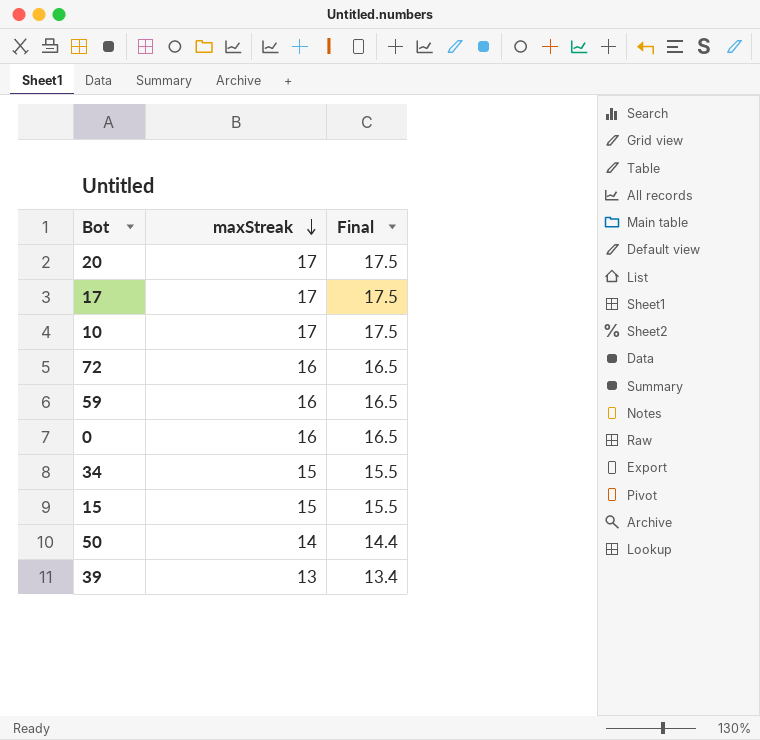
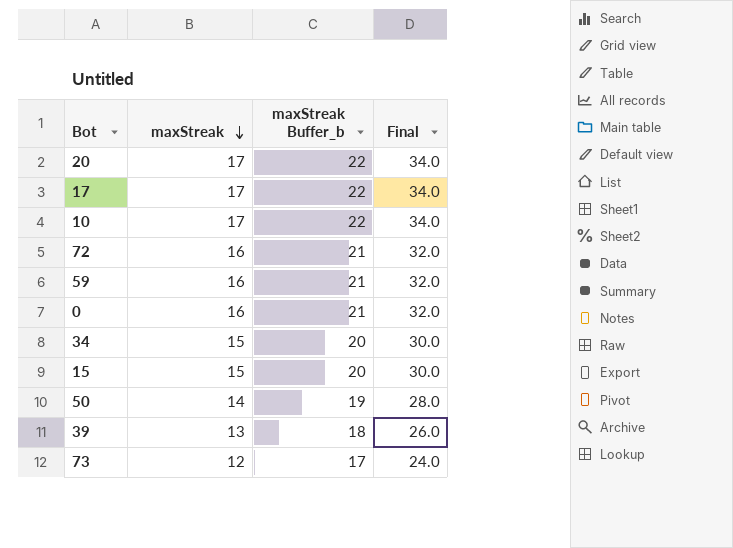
column maxStreak Buffer_b | formula: none -> [maxStreak] + 5
column Final | formula: [maxStreak] * 1.03 -> [maxStreak] * 2
row 73: none -> 12 | 17 | 24.0

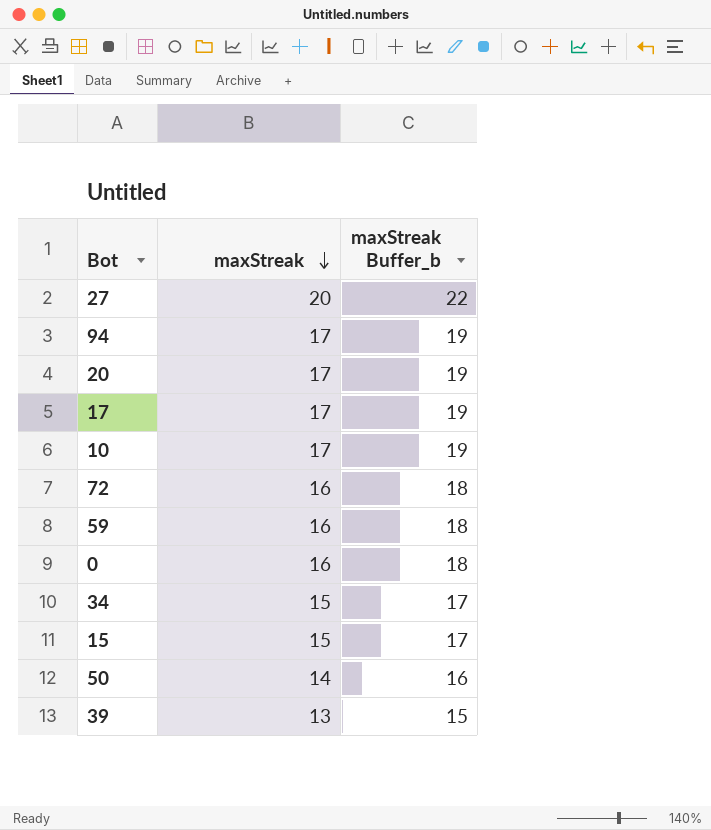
column Final | formula: [maxStreak] * 2 -> none
column maxStreak Buffer_b | formula: [maxStreak] + 5 -> [maxStreak] + 2
row 73: 12 | 17 | 24.0 -> none
row 27: none -> 20 | 22
row 94: none -> 17 | 19

